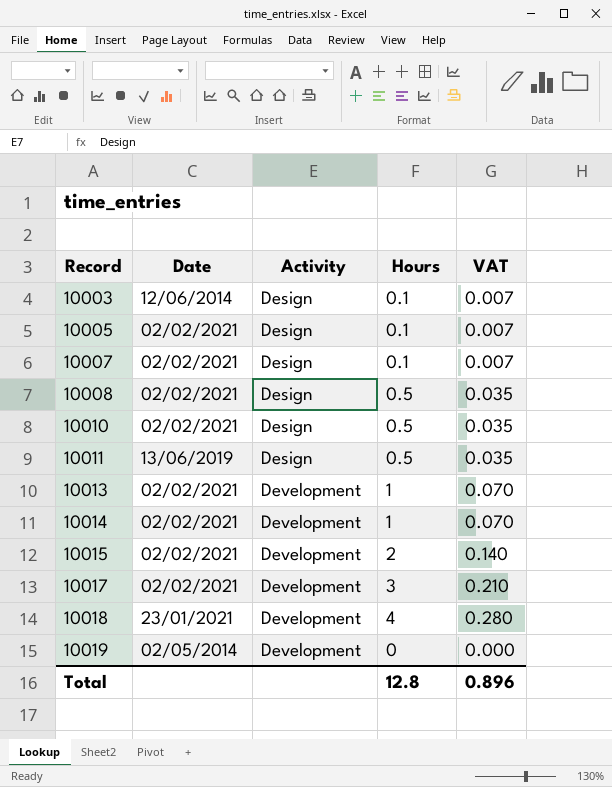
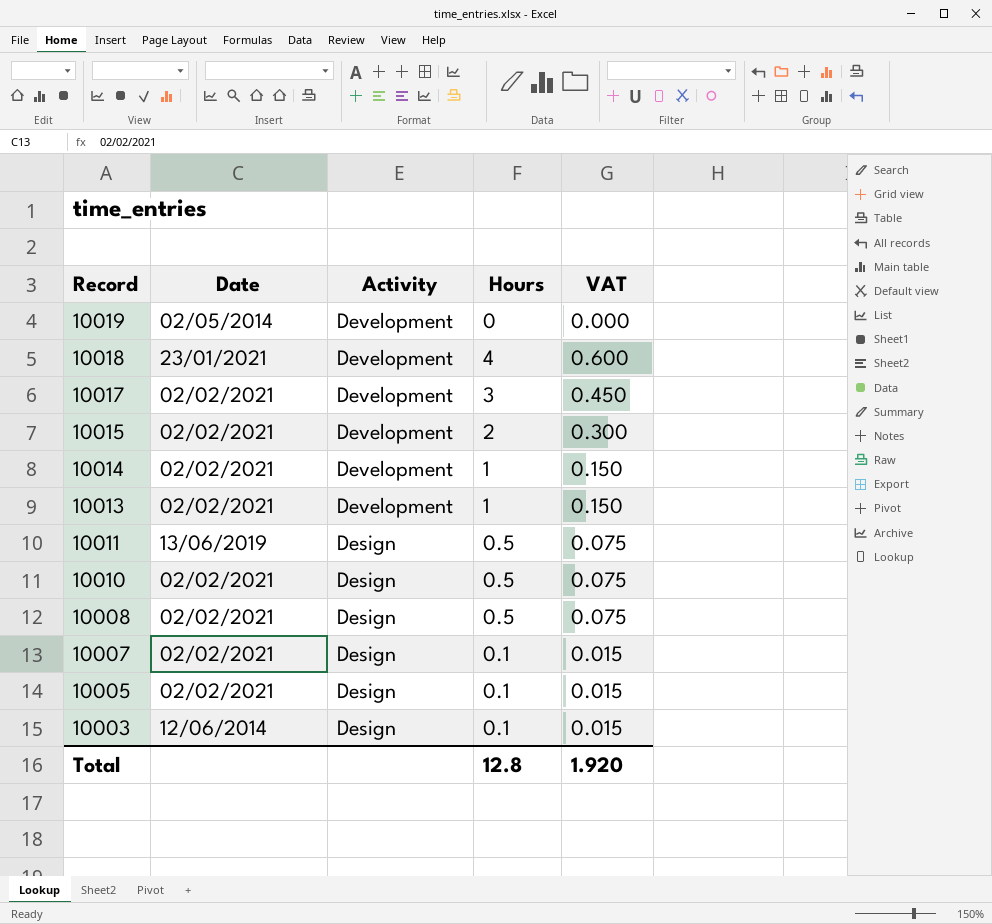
row order: Record ascending -> Record descending
column VAT | formula: [Hours] * 0.07 -> [Hours] * 0.15
Total | VAT: 0.896 -> 1.920

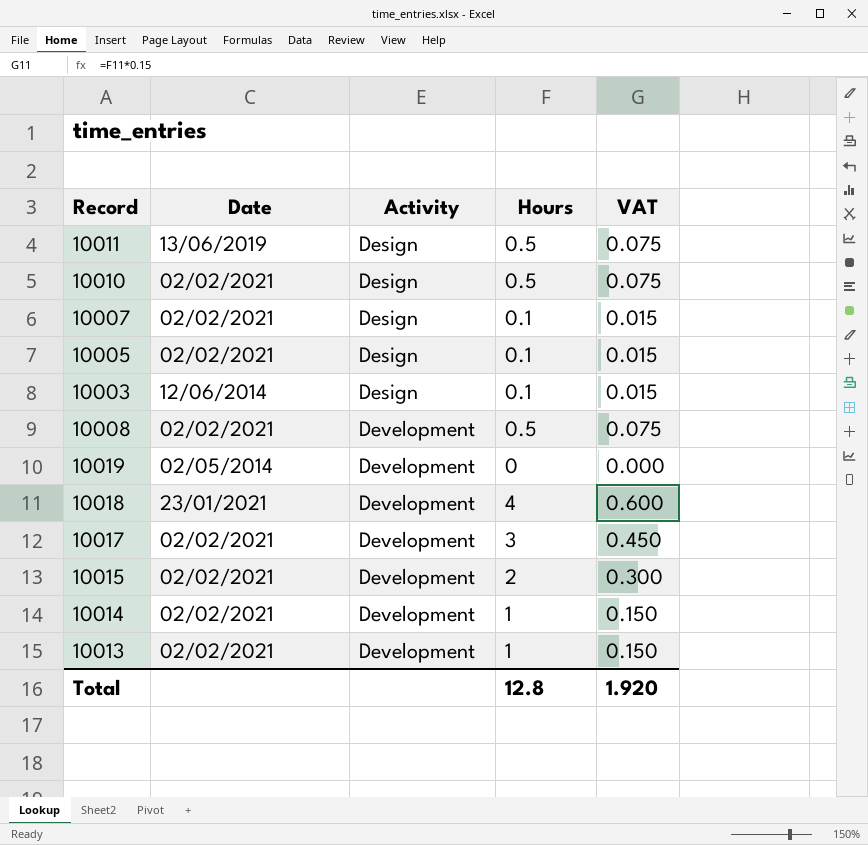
row order: Record descending -> Activity ascending
10008 | Activity: Design -> Development

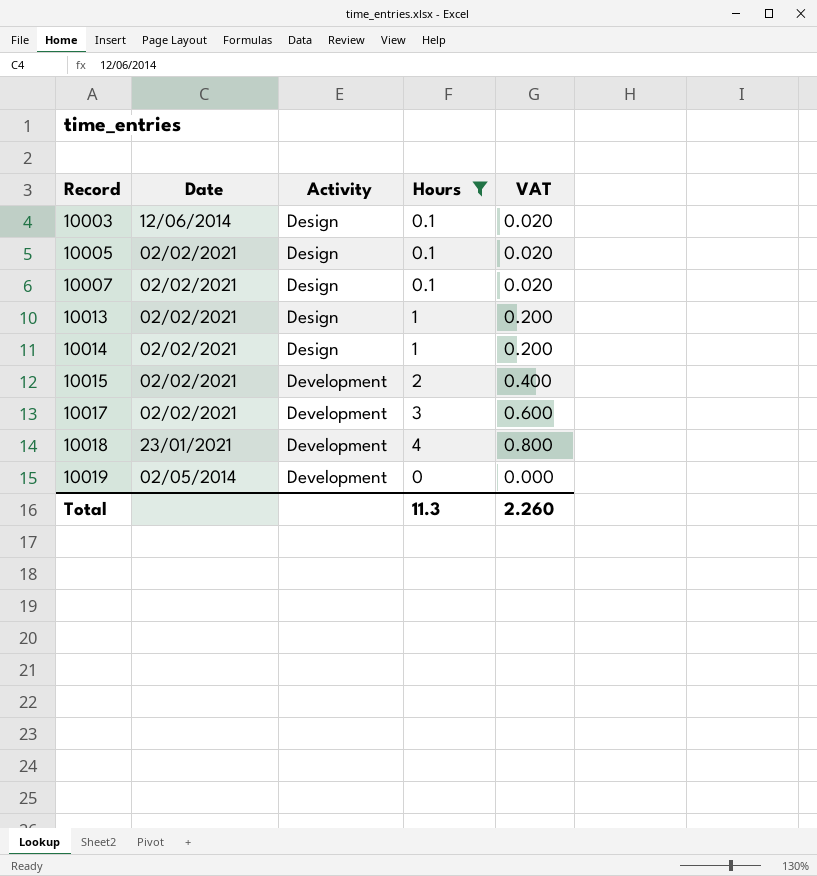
filter: none -> Hours != 0.5
row order: Activity ascending -> Record ascending
column VAT | formula: [Hours] * 0.15 -> [Hours] * 0.2
10013 | Activity: Development -> Design
10014 | Activity: Development -> Design
Total | Hours: 12.8 -> 11.3
Total | VAT: 1.920 -> 2.260

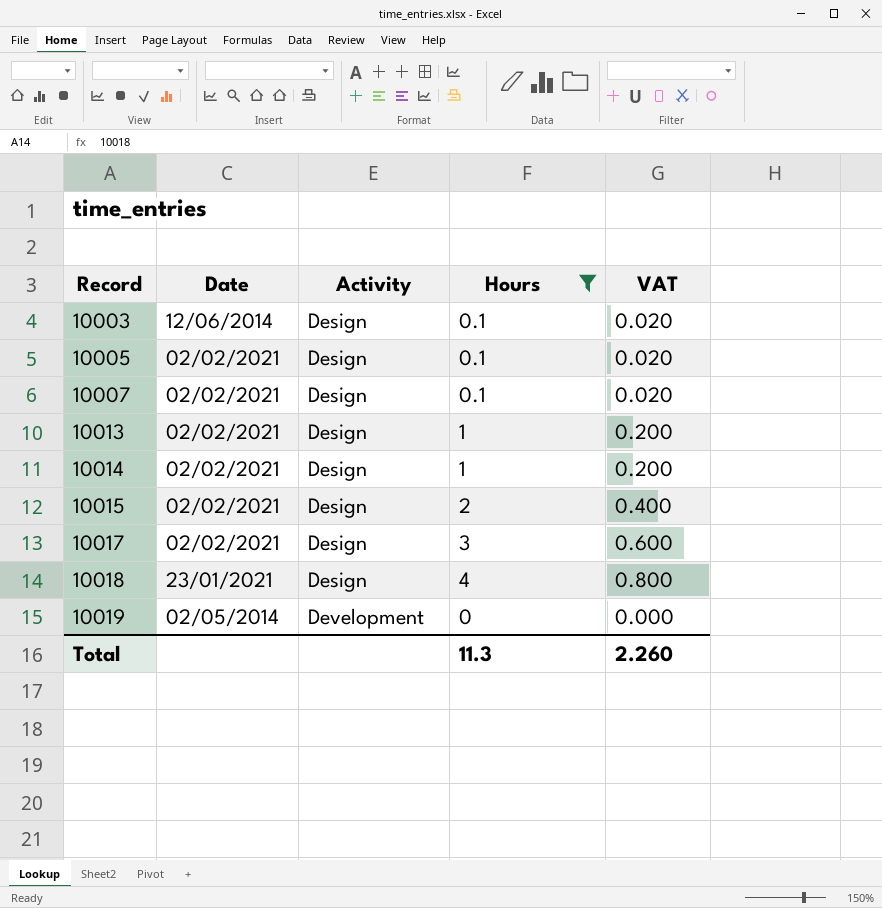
10015 | Activity: Development -> Design
10017 | Activity: Development -> Design
10018 | Activity: Development -> Design

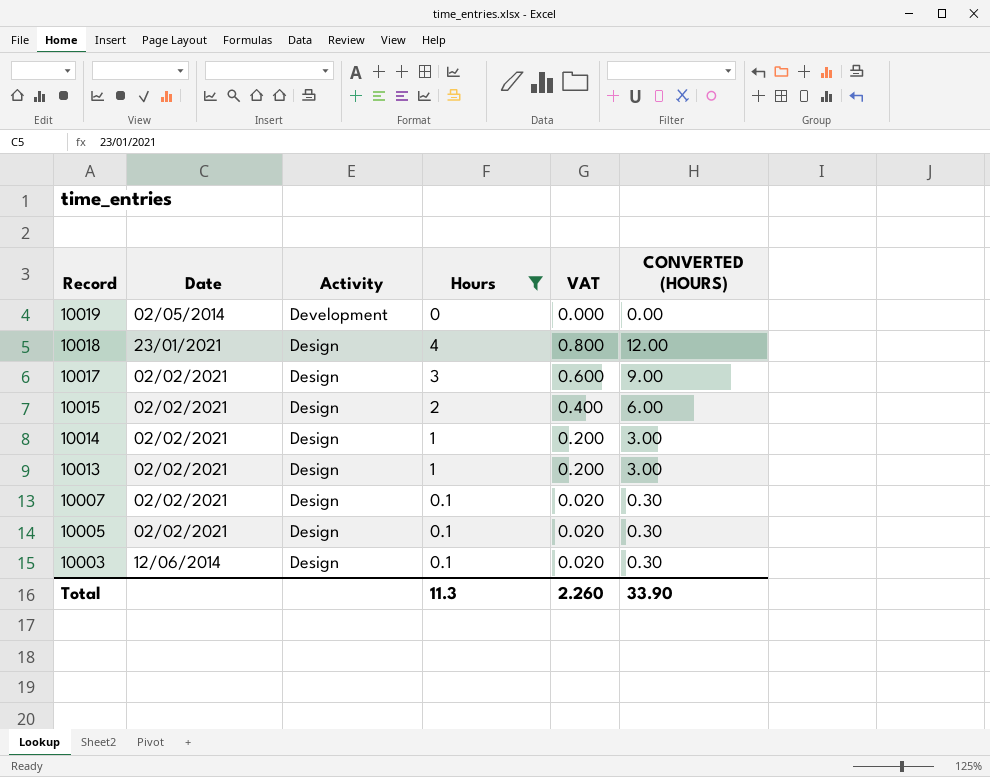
row order: Record ascending -> Record descending
column CONVERTED (HOURS) | formula: none -> [Hours] * 3

